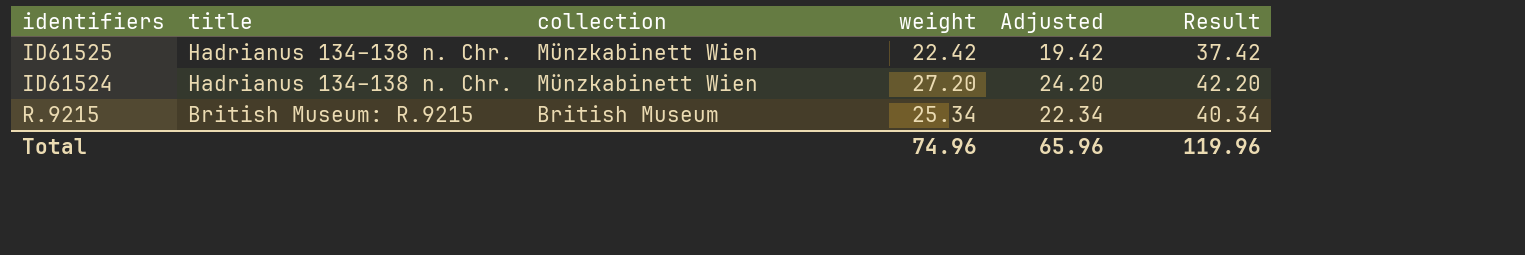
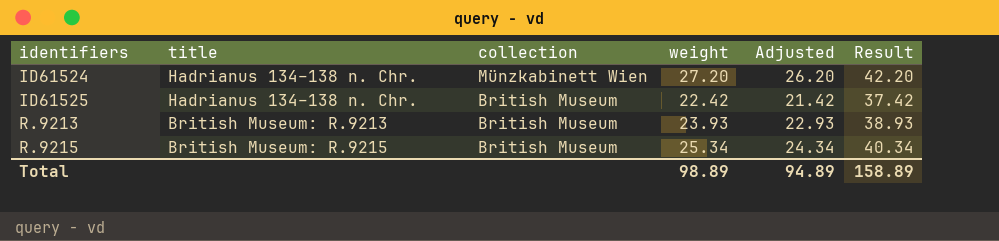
row order: title descending -> identifiers ascending
column Adjusted | formula: [weight] - 3 -> [weight] - 1
ID61525 | collection: Münzkabinett Wien -> British Museum
row R.9213: none -> British Museum: R.9213 | British Museum | 23.93 | 22.93 | 38.93
Total | weight: 74.96 -> 98.89
Total | Adjusted: 65.96 -> 94.89
Total | Result: 119.96 -> 158.89

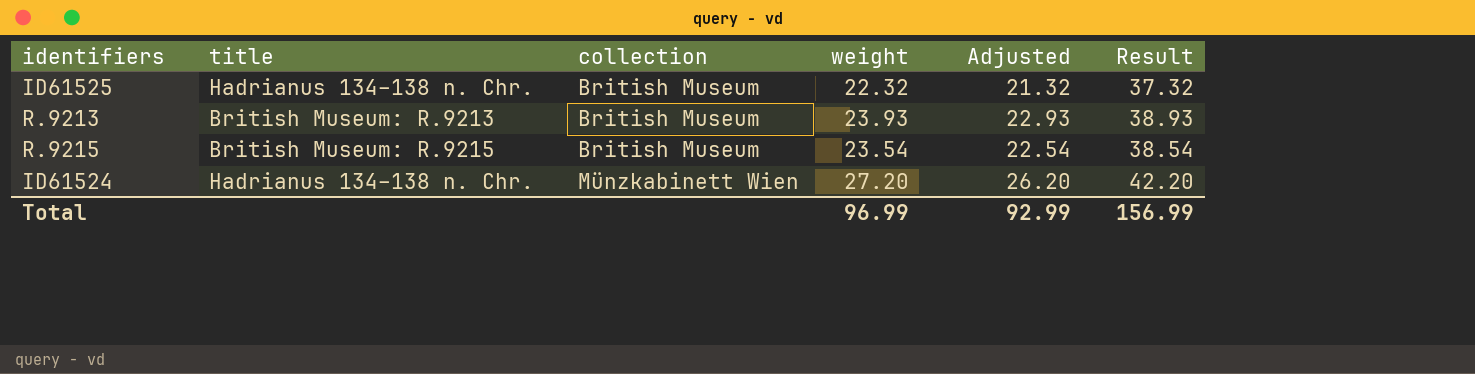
row order: identifiers ascending -> collection ascending
ID61525 | weight: 22.42 -> 22.32
ID61525 | Adjusted: 21.42 -> 21.32
ID61525 | Result: 37.42 -> 37.32
R.9215 | weight: 25.34 -> 23.54
R.9215 | Adjusted: 24.34 -> 22.54
R.9215 | Result: 40.34 -> 38.54
Total | weight: 98.89 -> 96.99
Total | Adjusted: 94.89 -> 92.99
Total | Result: 158.89 -> 156.99

